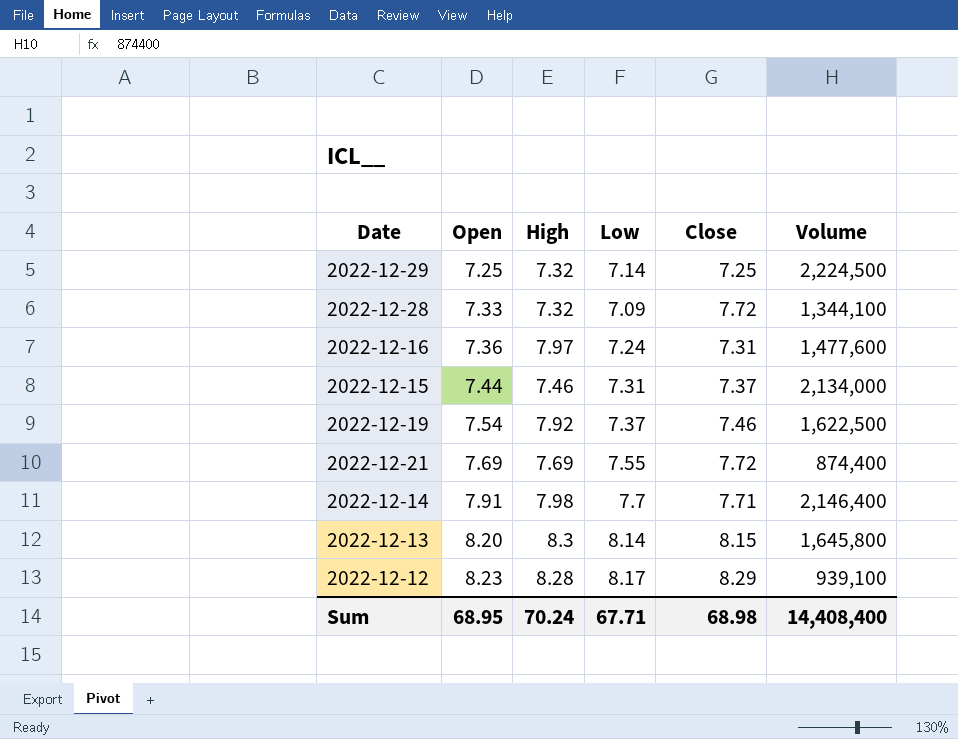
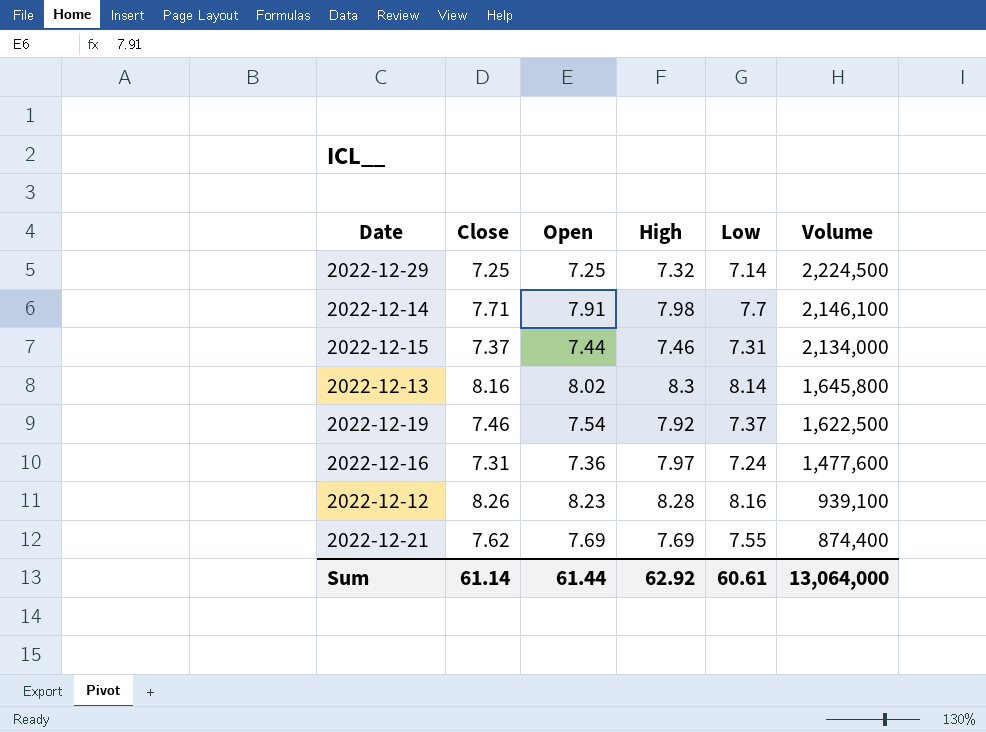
row order: Open ascending -> Volume descending
column Close | position: 5 -> 2
row 2022-12-28: 7.33 | 7.32 | 7.09 | 7.72 | 1,344,100 -> none
2022-12-14 | Volume: 2,146,400 -> 2,146,100
2022-12-13 | Close: 8.15 -> 8.16
2022-12-13 | Open: 8.20 -> 8.02
2022-12-12 | Close: 8.29 -> 8.26
2022-12-12 | Low: 8.17 -> 8.16
2022-12-21 | Close: 7.72 -> 7.62
Sum | Close: 68.98 -> 61.14
Sum | Open: 68.95 -> 61.44
Sum | High: 70.24 -> 62.92
Sum | Low: 67.71 -> 60.61
Sum | Volume: 14,408,400 -> 13,064,000

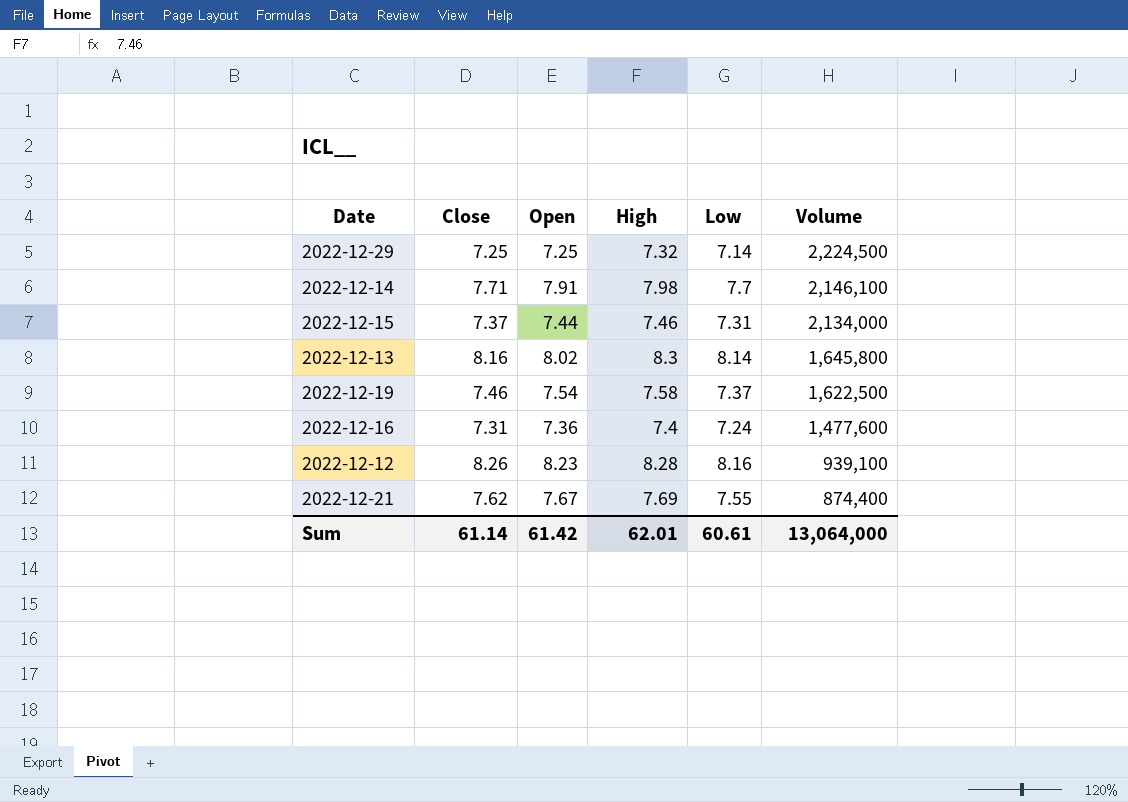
2022-12-19 | High: 7.92 -> 7.58
2022-12-16 | High: 7.97 -> 7.4
2022-12-21 | Open: 7.69 -> 7.67
Sum | Open: 61.44 -> 61.42
Sum | High: 62.92 -> 62.01

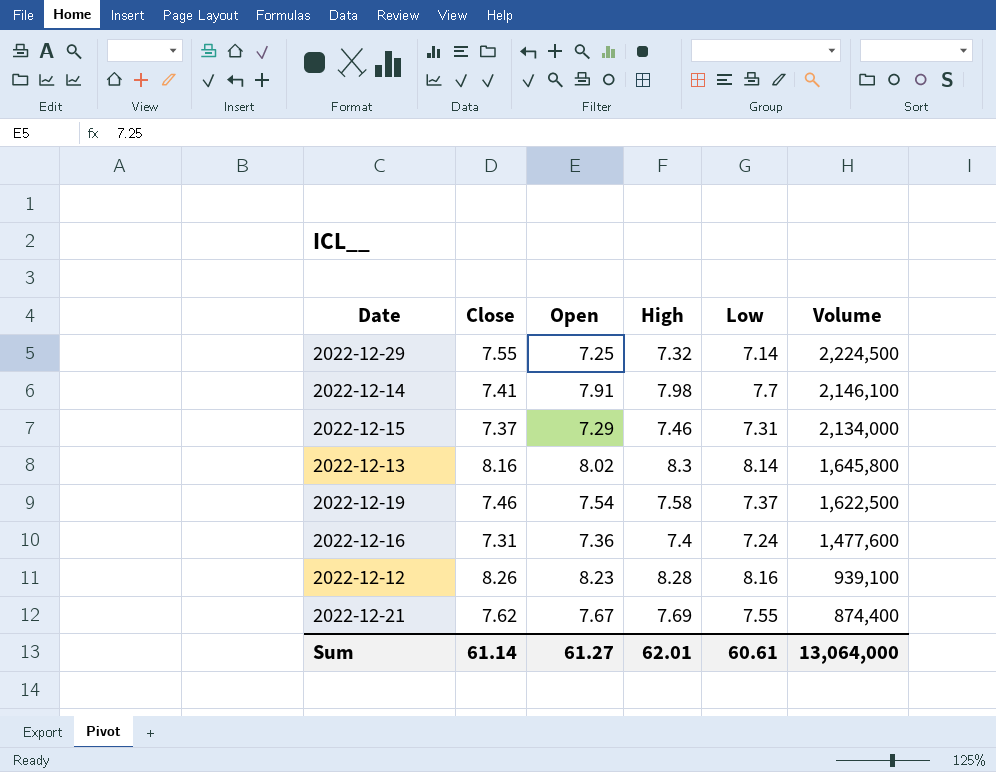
2022-12-29 | Close: 7.25 -> 7.55
2022-12-14 | Close: 7.71 -> 7.41
2022-12-15 | Open: 7.44 -> 7.29
Sum | Open: 61.42 -> 61.27

